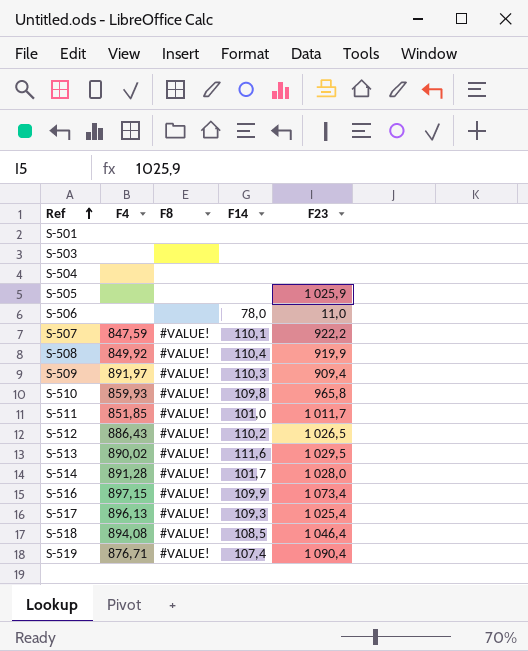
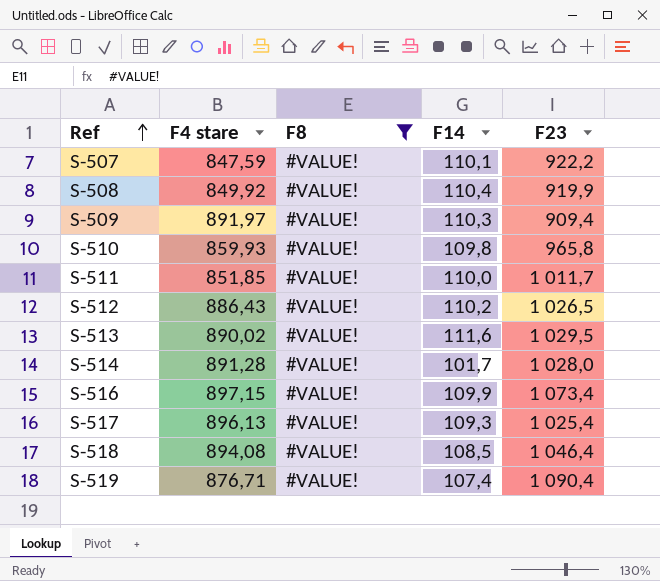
filter: none -> F8 = #VALUE!
column name: F4 -> F4 stare
S-511 | F14: 101,0 -> 110,0

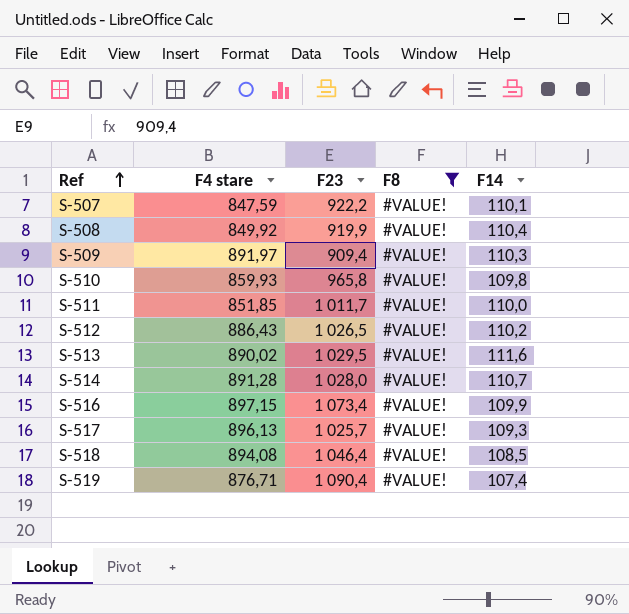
column F23 | position: 5 -> 3
S-514 | F14: 101,7 -> 110,7
S-517 | F23: 1 025,4 -> 1 025,7

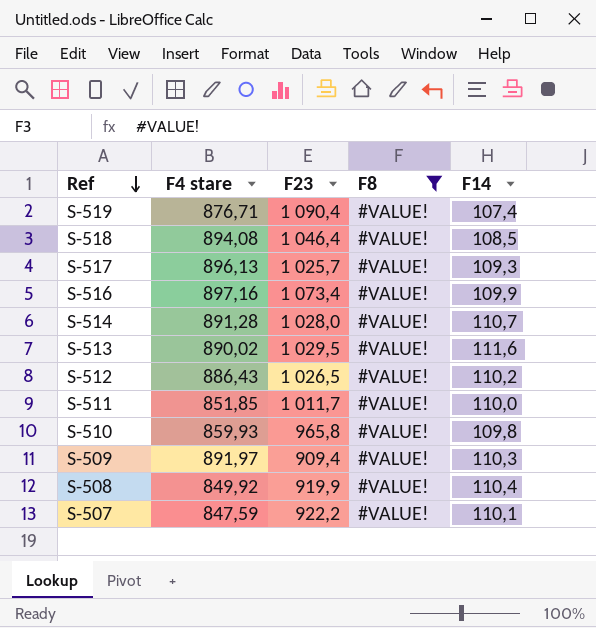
row order: Ref ascending -> Ref descending
S-516 | F4 stare: 897,15 -> 897,16

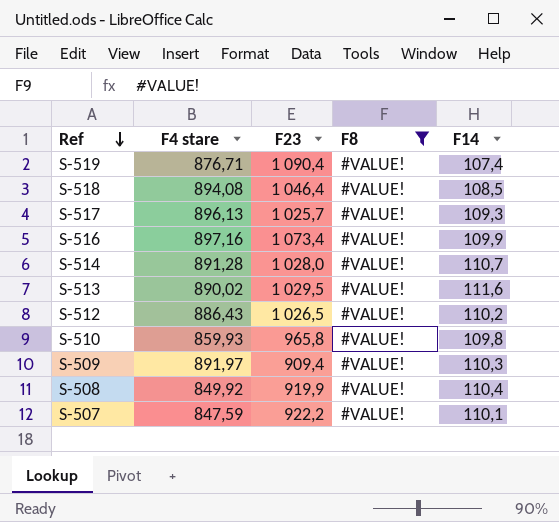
row S-511: 851,85 | 1 011,7 | #VALUE! | 110,0 -> none

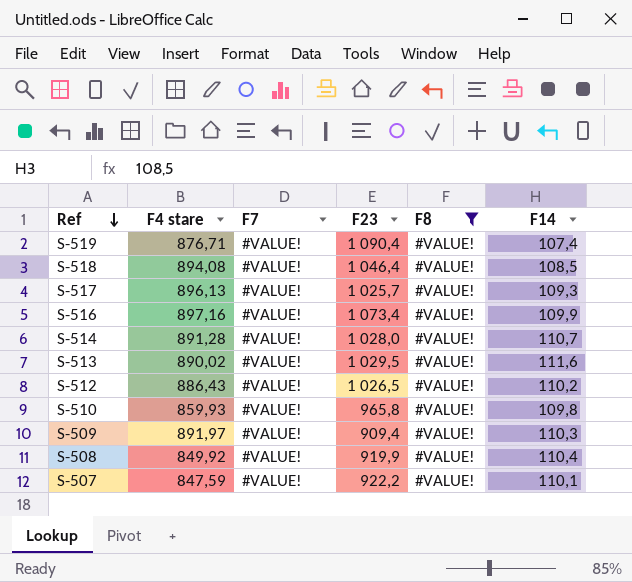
column F7 | position: none -> 3

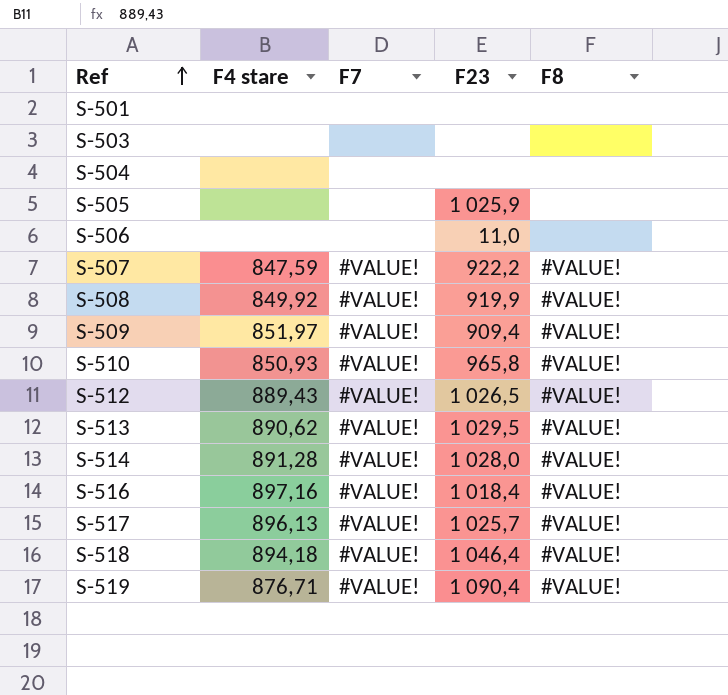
filter: F8 = #VALUE! -> none
row order: Ref descending -> Ref ascending
column F14 | position: 6 -> none
S-509 | F4 stare: 891,97 -> 851,97
S-510 | F4 stare: 859,93 -> 850,93
S-512 | F4 stare: 886,43 -> 889,43
S-513 | F4 stare: 890,02 -> 890,62
S-516 | F23: 1 073,4 -> 1 018,4
S-518 | F4 stare: 894,08 -> 894,18

